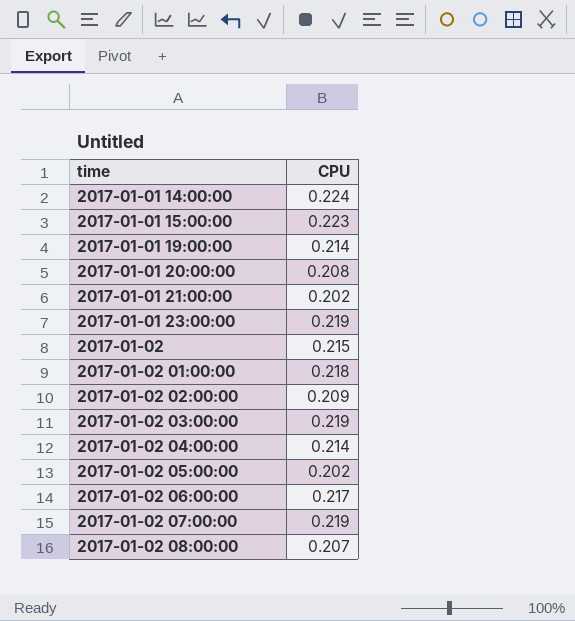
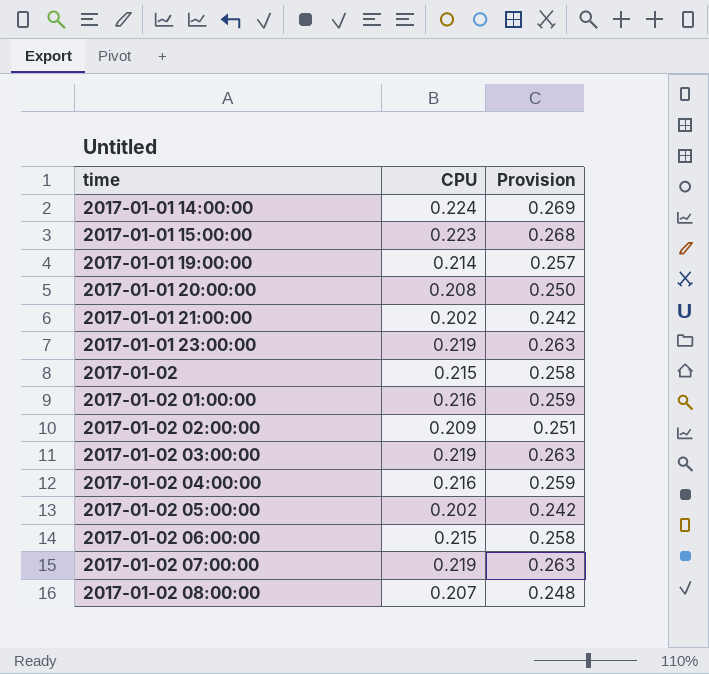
column Provision | formula: none -> [CPU] * 1.2
2017-01-02 01:00:00 | CPU: 0.218 -> 0.216
2017-01-02 04:00:00 | CPU: 0.214 -> 0.216
2017-01-02 06:00:00 | CPU: 0.217 -> 0.215

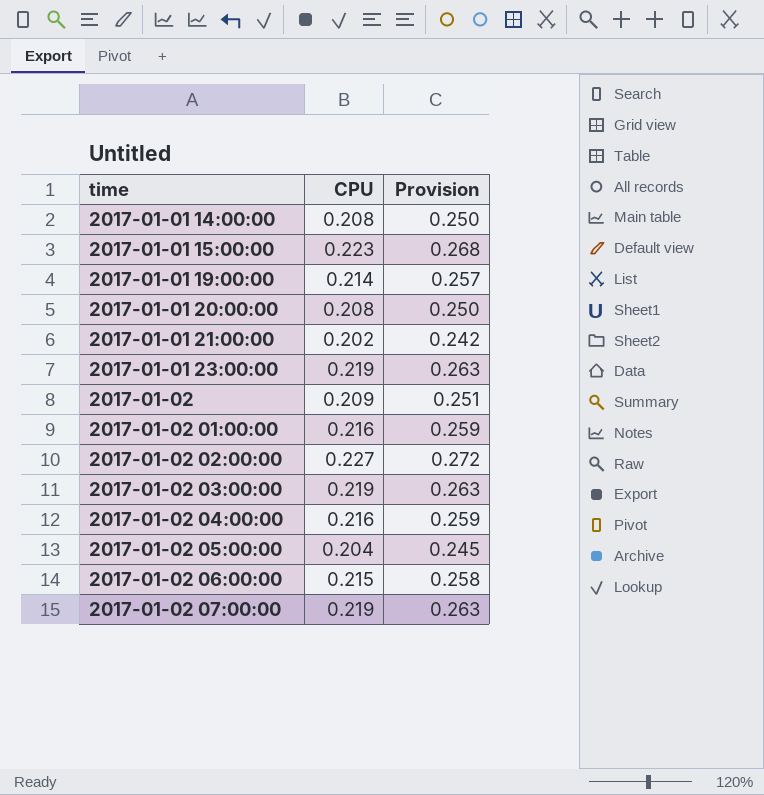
row 2017-01-02 08:00:00: 0.207 | 0.248 -> none
2017-01-01 14:00:00 | CPU: 0.224 -> 0.208
2017-01-01 14:00:00 | Provision: 0.269 -> 0.250
2017-01-02 | CPU: 0.215 -> 0.209
2017-01-02 | Provision: 0.258 -> 0.251
2017-01-02 02:00:00 | CPU: 0.209 -> 0.227
2017-01-02 02:00:00 | Provision: 0.251 -> 0.272
2017-01-02 05:00:00 | CPU: 0.202 -> 0.204
2017-01-02 05:00:00 | Provision: 0.242 -> 0.245

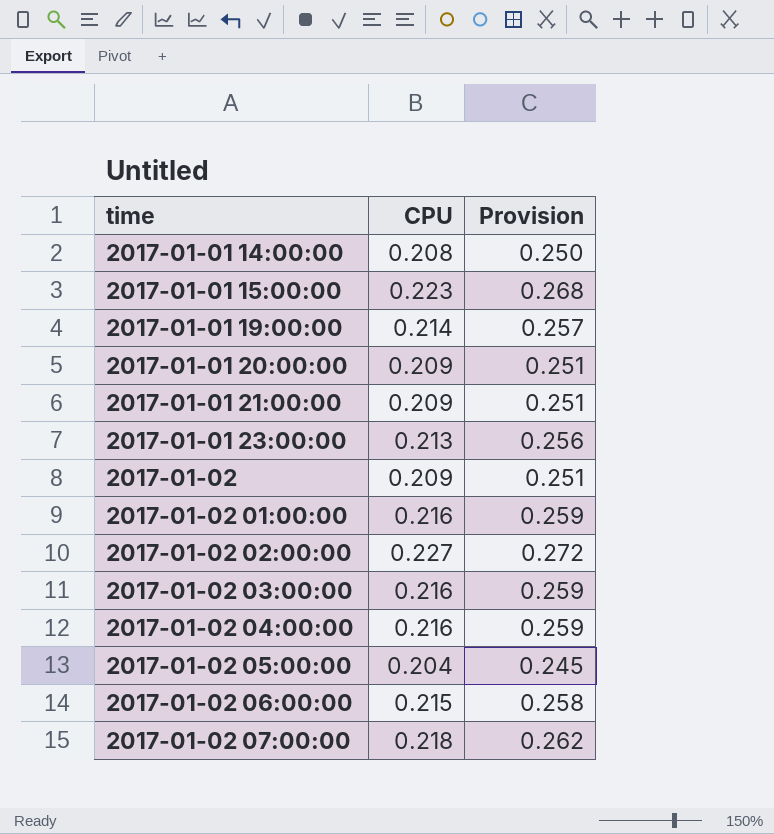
2017-01-01 20:00:00 | CPU: 0.208 -> 0.209
2017-01-01 20:00:00 | Provision: 0.250 -> 0.251
2017-01-01 21:00:00 | CPU: 0.202 -> 0.209
2017-01-01 21:00:00 | Provision: 0.242 -> 0.251
2017-01-01 23:00:00 | CPU: 0.219 -> 0.213
2017-01-01 23:00:00 | Provision: 0.263 -> 0.256
2017-01-02 03:00:00 | CPU: 0.219 -> 0.216
2017-01-02 03:00:00 | Provision: 0.263 -> 0.259
2017-01-02 07:00:00 | CPU: 0.219 -> 0.218
2017-01-02 07:00:00 | Provision: 0.263 -> 0.262

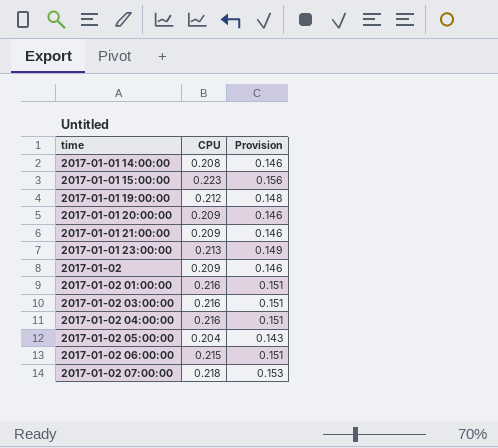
column Provision | formula: [CPU] * 1.2 -> [CPU] * 0.7
row 2017-01-02 02:00:00: 0.227 | 0.272 -> none
2017-01-01 19:00:00 | CPU: 0.214 -> 0.212

